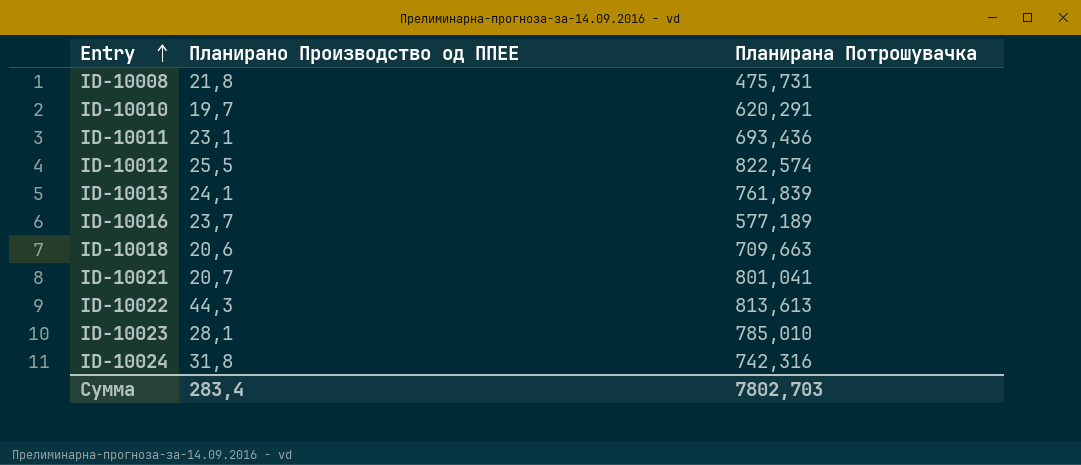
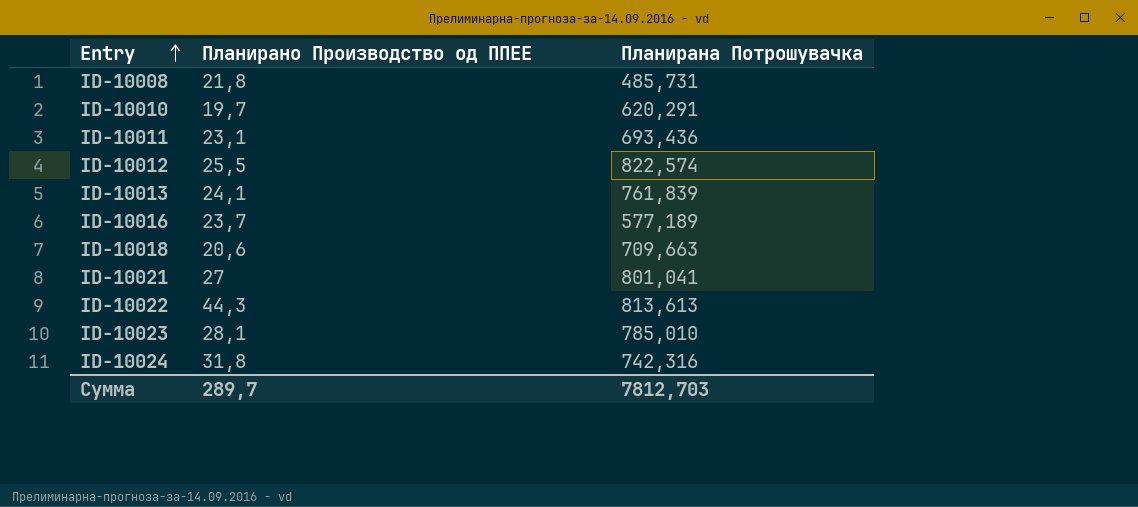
ID-10008 | Планирана Потрошувачка: 475,731 -> 485,731
ID-10021 | Планирано Производство од ППЕЕ: 20,7 -> 27
Сумма | Планирано Производство од ППЕЕ: 283,4 -> 289,7
Сумма | Планирана Потрошувачка: 7802,703 -> 7812,703

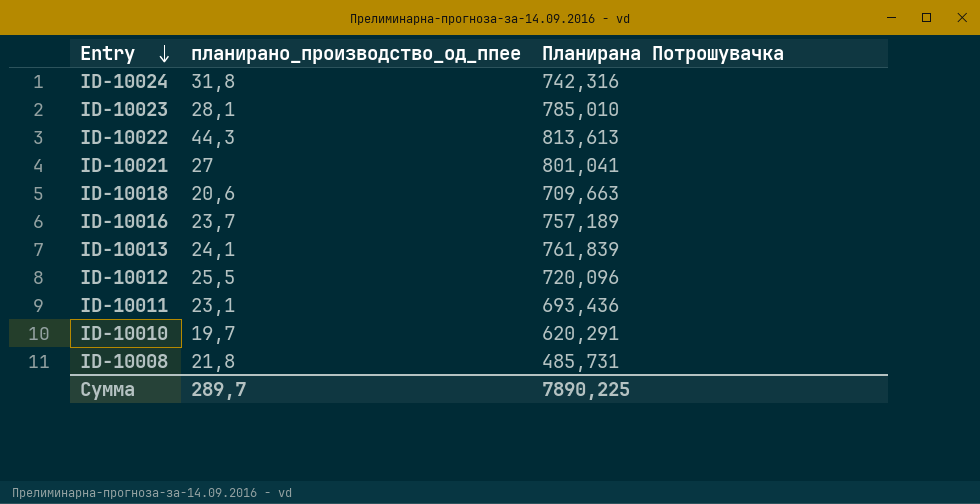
row order: Entry ascending -> Entry descending
column name: Планирано Производство од ППЕЕ -> планирано_производство_од_ппее
ID-10016 | Планирана Потрошувачка: 577,189 -> 757,189
ID-10012 | Планирана Потрошувачка: 822,574 -> 720,096
Сумма | Планирана Потрошувачка: 7812,703 -> 7890,225

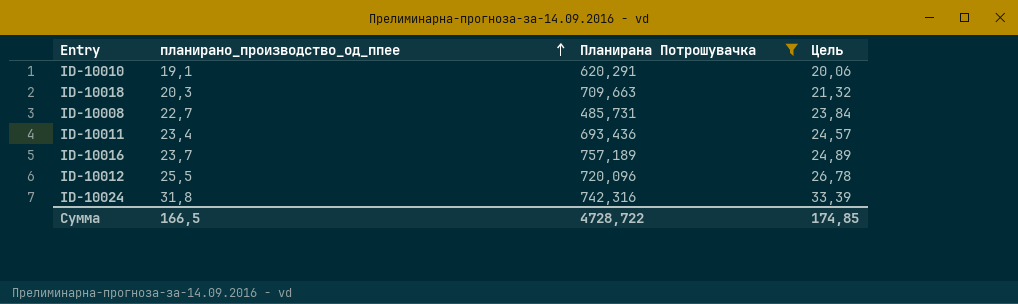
filter: none -> Планирана Потрошувачка <= 757,189
row order: Entry descending -> планирано_производство_од_ппее ascending
column Цель | formula: none -> [планирано_производство_од_ппее] * 1,05
ID-10010 | планирано_производство_од_ппее: 19,7 -> 19,1
ID-10018 | планирано_производство_од_ппее: 20,6 -> 20,3
ID-10008 | планирано_производство_од_ппее: 21,8 -> 22,7
ID-10011 | планирано_производство_од_ппее: 23,1 -> 23,4
Сумма | планирано_производство_од_ппее: 289,7 -> 166,5
Сумма | Планирана Потрошувачка: 7890,225 -> 4728,722

